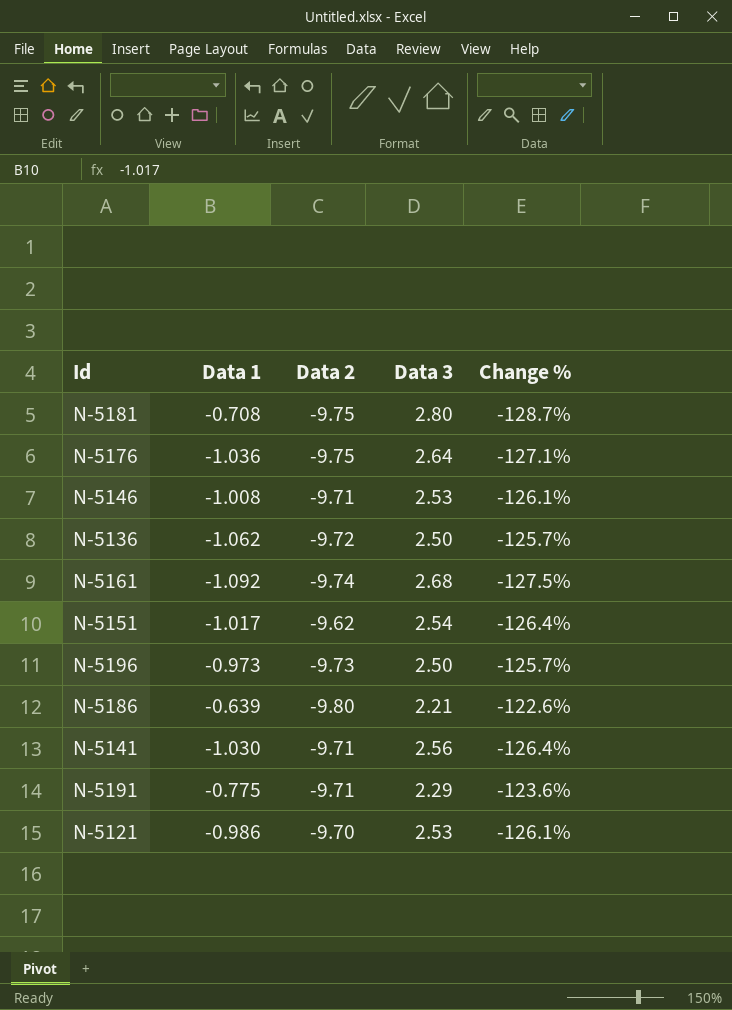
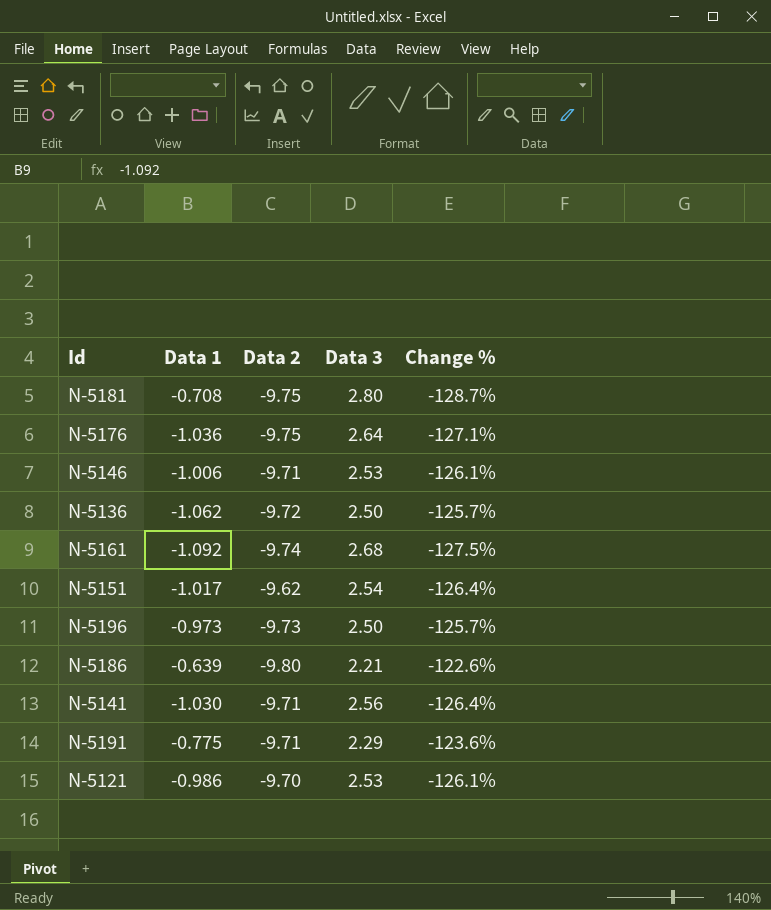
N-5146 | Data 1: -1.008 -> -1.006

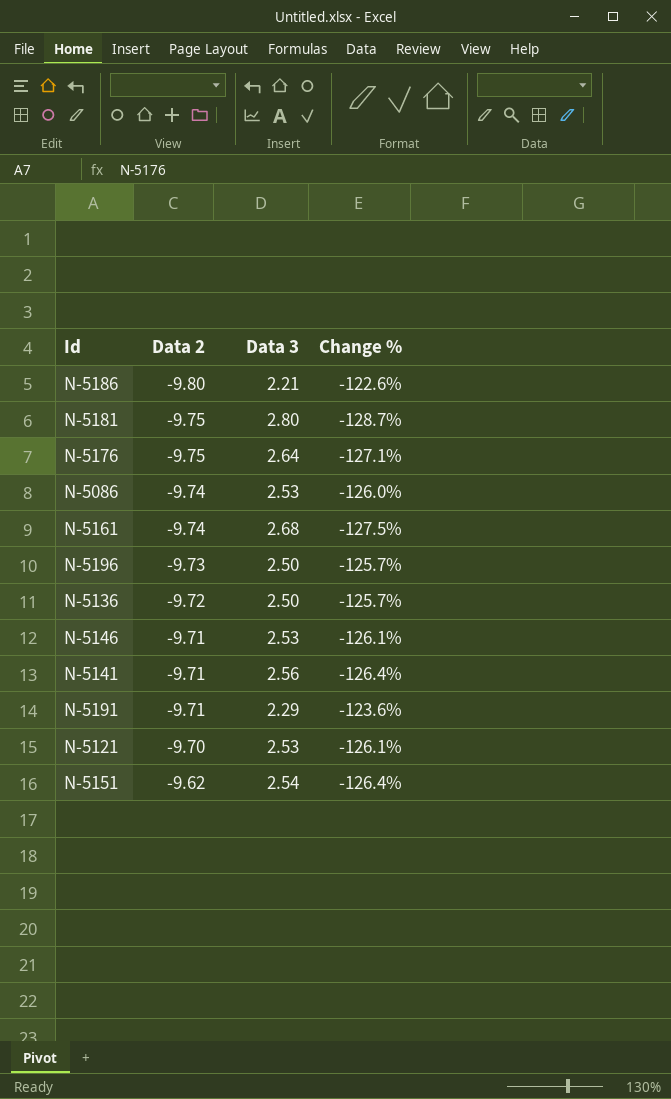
row order: none -> Data 2 ascending
column Data 1 | position: 2 -> none
row N-5086: none -> -9.74 | 2.53 | -126.0%

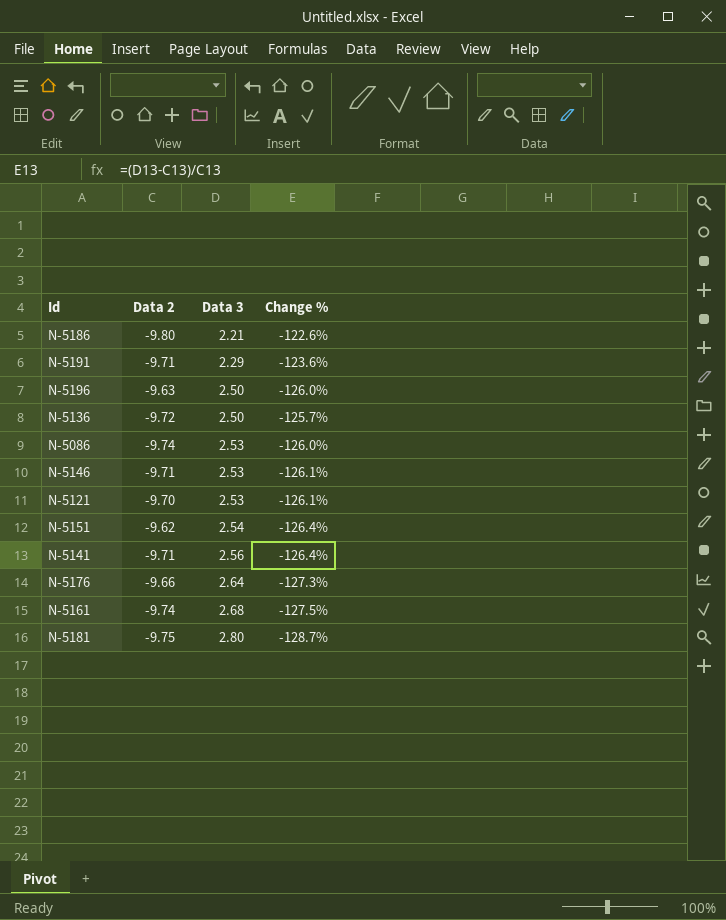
row order: Data 2 ascending -> Data 3 ascending
N-5196 | Data 2: -9.73 -> -9.63
N-5196 | Change %: -125.7% -> -126.0%
N-5176 | Data 2: -9.75 -> -9.66
N-5176 | Change %: -127.1% -> -127.3%

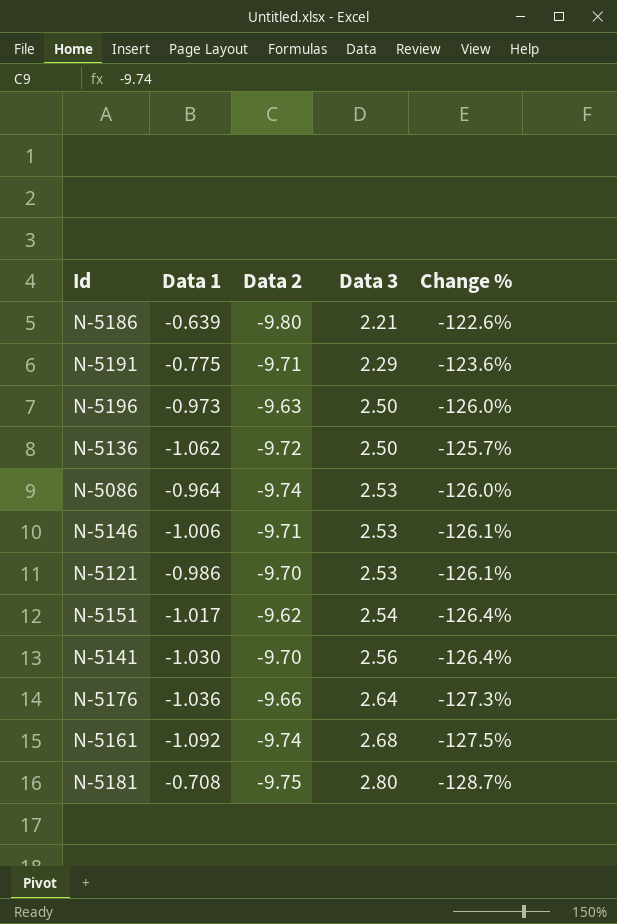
column Data 1 | position: none -> 2
N-5141 | Data 2: -9.71 -> -9.70

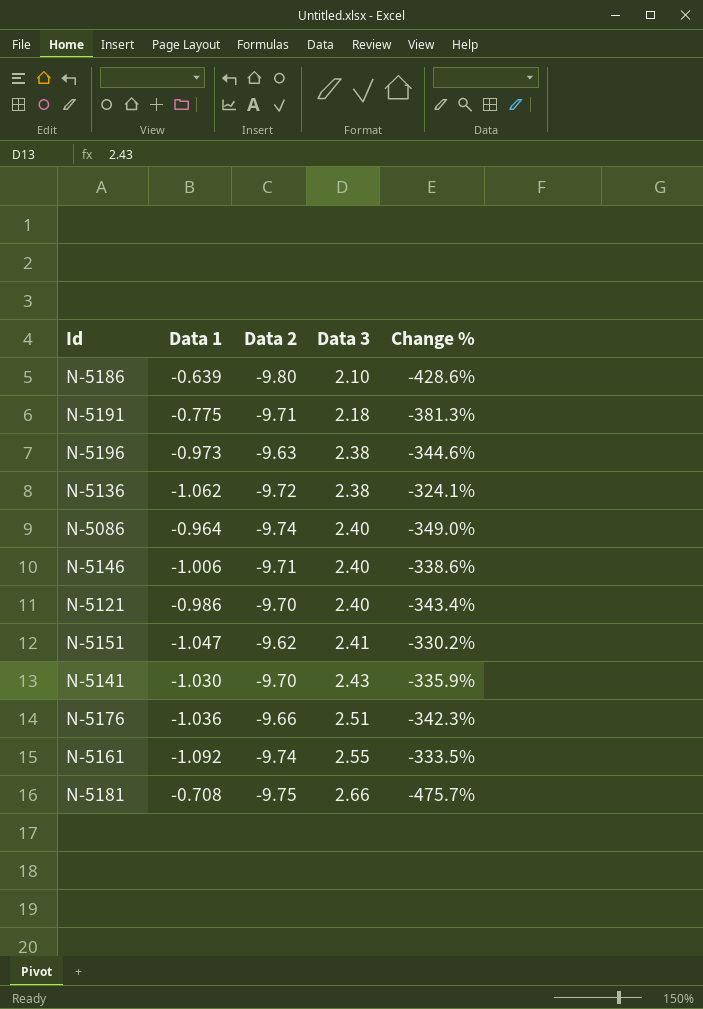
column Change % | formula: ([Data 3] - [Data 2]) / [Data 2] -> ([Data 3] - [Data 1]) / [Data 1]
N-5186 | Data 3: 2.21 -> 2.10
N-5191 | Data 3: 2.29 -> 2.18
N-5196 | Data 3: 2.50 -> 2.38
N-5136 | Data 3: 2.50 -> 2.38
N-5086 | Data 3: 2.53 -> 2.40
N-5146 | Data 3: 2.53 -> 2.40
N-5121 | Data 3: 2.53 -> 2.40
N-5151 | Data 1: -1.017 -> -1.047
N-5151 | Data 3: 2.54 -> 2.41
N-5141 | Data 3: 2.56 -> 2.43
N-5176 | Data 3: 2.64 -> 2.51
N-5161 | Data 3: 2.68 -> 2.55
N-5181 | Data 3: 2.80 -> 2.66

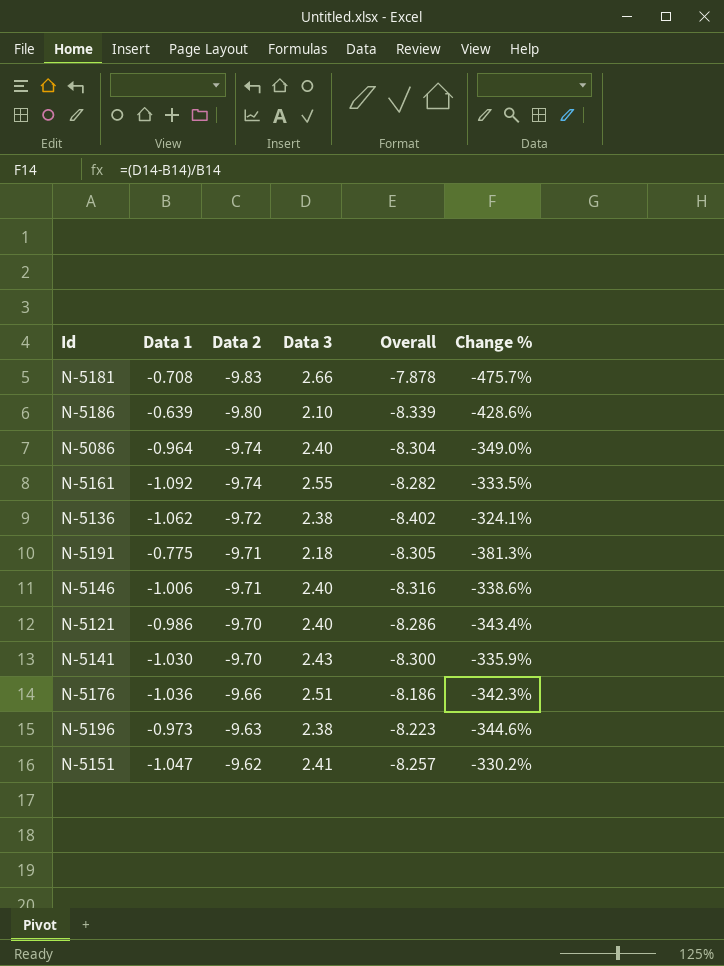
row order: Data 3 ascending -> Data 2 ascending
column Overall | formula: none -> [Data 1] + [Data 2] + [Data 3]
N-5181 | Data 2: -9.75 -> -9.83

